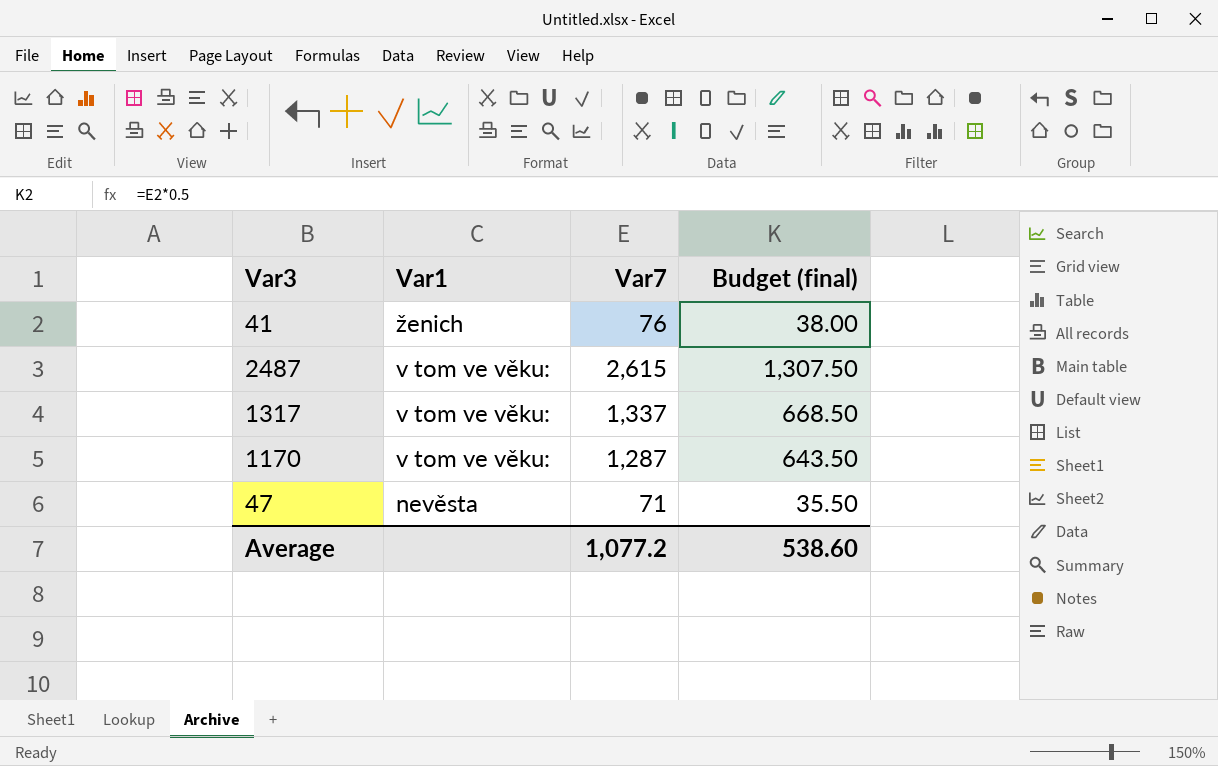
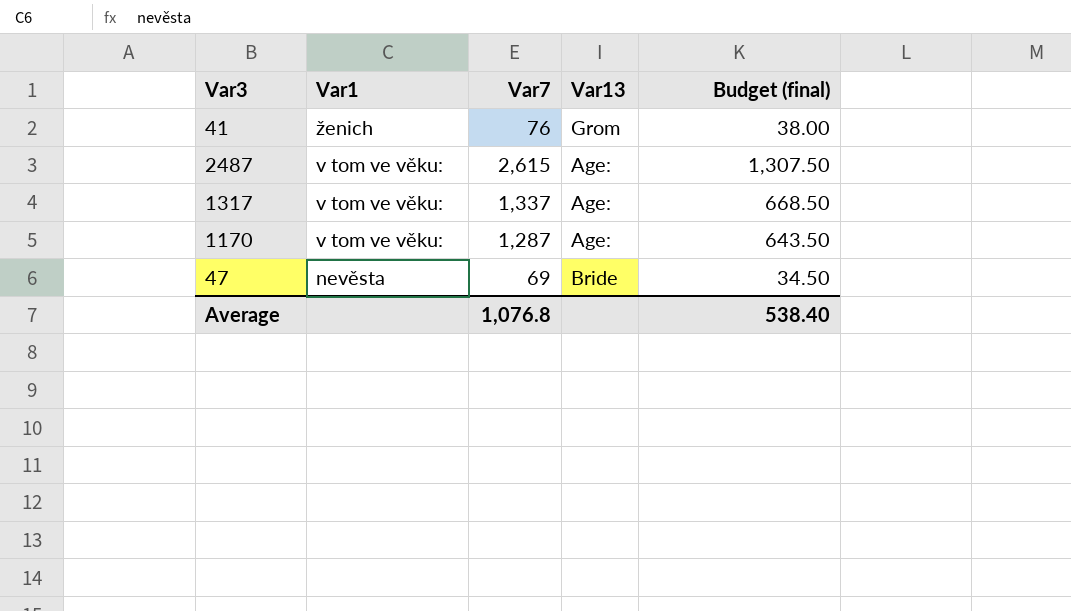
column Var13 | position: none -> 4
47 | Var7: 71 -> 69
47 | Budget (final): 35.50 -> 34.50
Average | Var7: 1,077.2 -> 1,076.8
Average | Budget (final): 538.60 -> 538.40

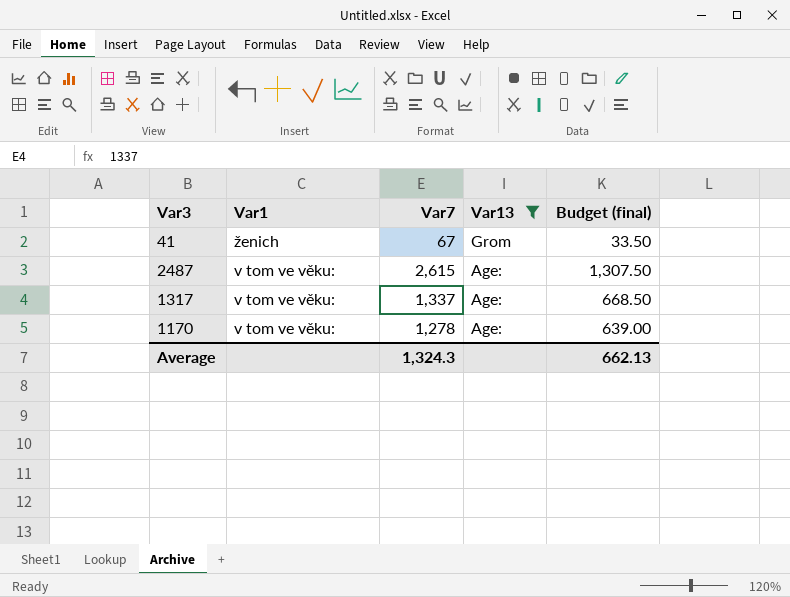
filter: none -> Var13 != Bride
41 | Var7: 76 -> 67
41 | Budget (final): 38.00 -> 33.50
1170 | Var7: 1,287 -> 1,278
1170 | Budget (final): 643.50 -> 639.00
Average | Var7: 1,076.8 -> 1,324.3
Average | Budget (final): 538.40 -> 662.13

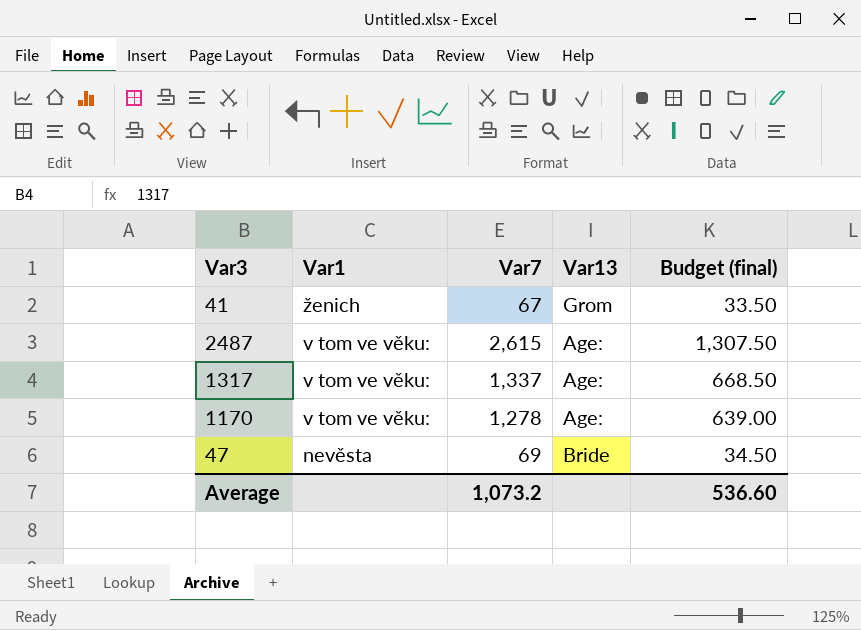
filter: Var13 != Bride -> none
Average | Var7: 1,324.3 -> 1,073.2
Average | Budget (final): 662.13 -> 536.60

